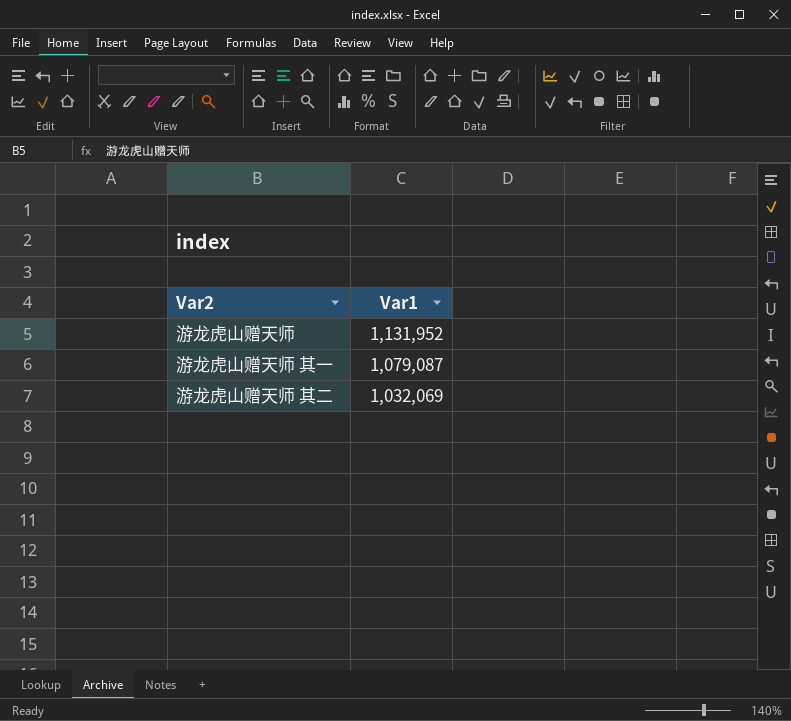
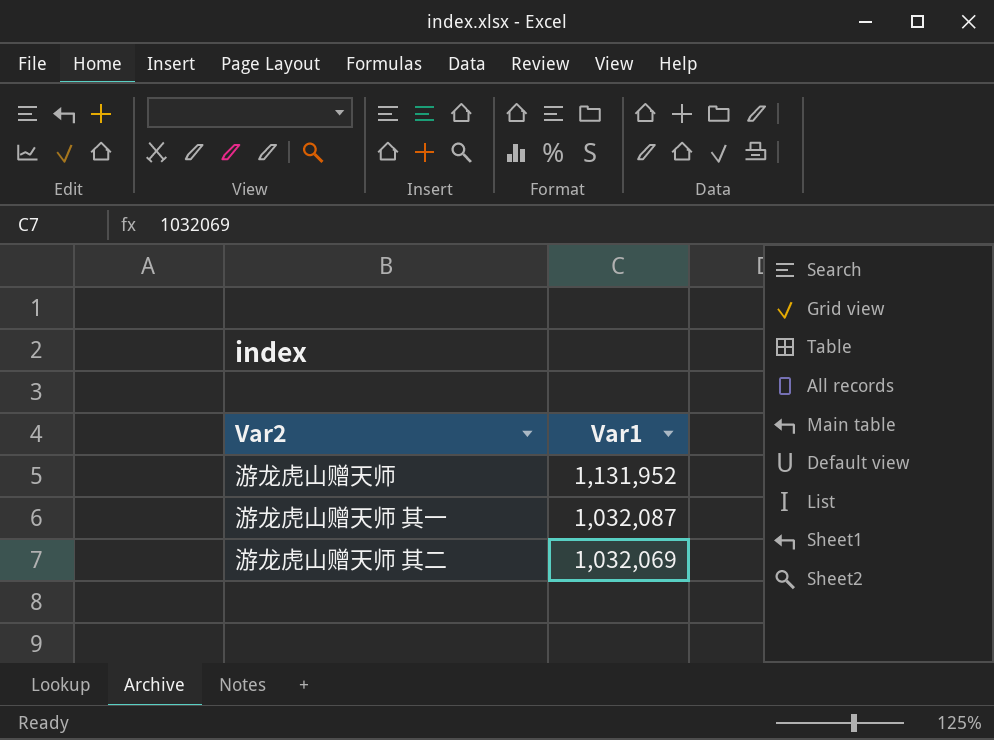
游龙虎山赠天师 其一 | Var1: 1,079,087 -> 1,032,087

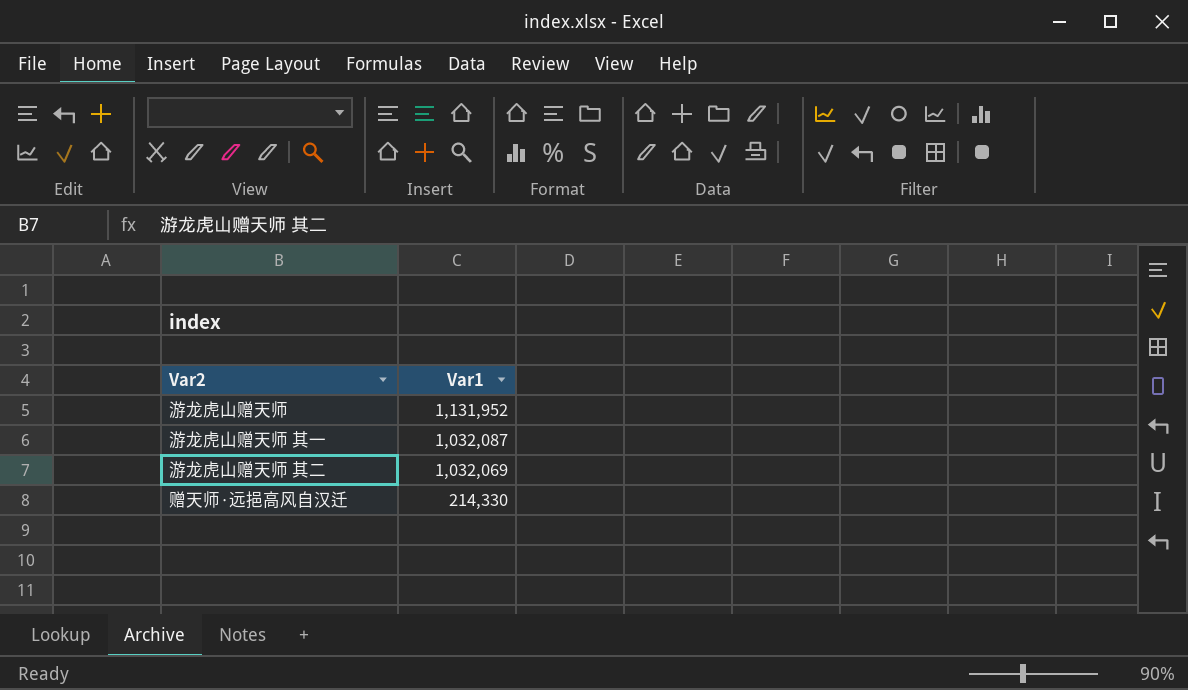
row 赠天师·远挹高风自汉迁: none -> 214,330

